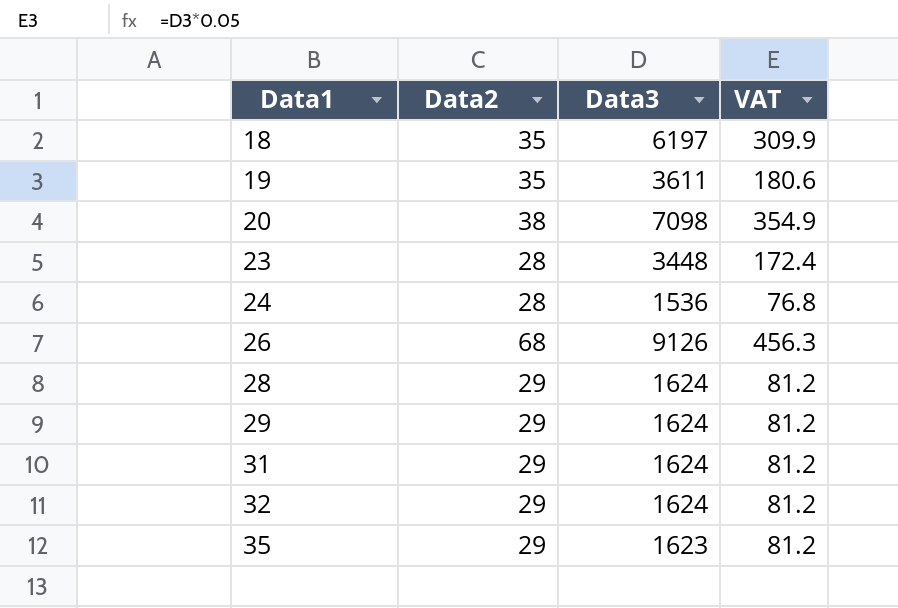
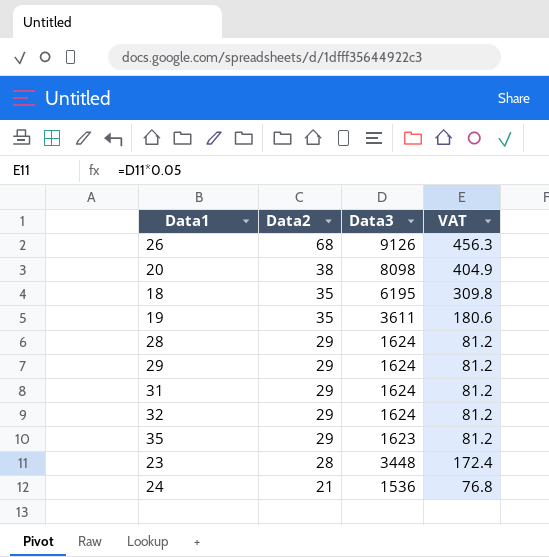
row order: Data1 ascending -> Data2 descending
20 | Data3: 7098 -> 8098
20 | VAT: 354.9 -> 404.9
18 | Data3: 6197 -> 6195
18 | VAT: 309.9 -> 309.8
24 | Data2: 28 -> 21

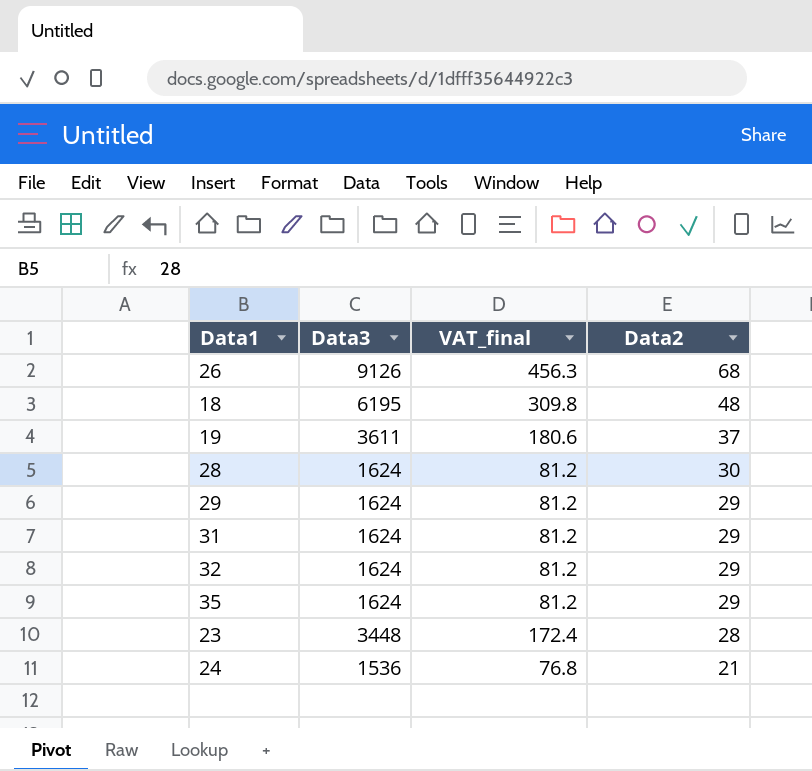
column name: VAT -> VAT_final
column Data2 | position: 2 -> 4
row 20: 38 | 8098 | 404.9 -> none
18 | Data2: 35 -> 48
19 | Data2: 35 -> 37
28 | Data2: 29 -> 30
35 | Data3: 1623 -> 1624

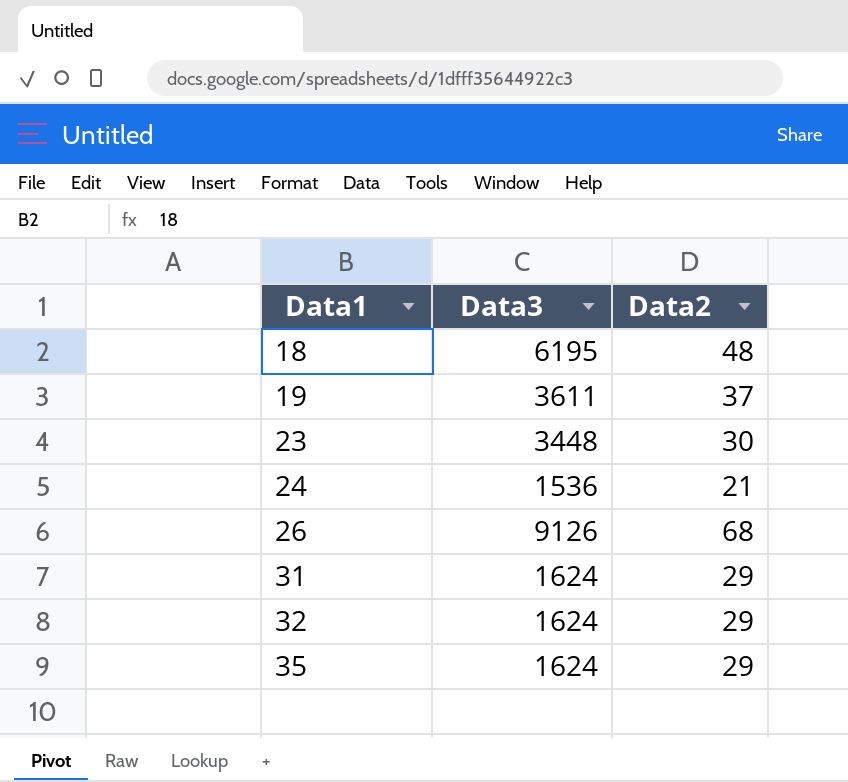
row order: Data2 descending -> Data1 ascending
column VAT_final | formula: [Data3] * 0.05 -> none
row 28: 1624 | 81.2 | 30 -> none
row 29: 1624 | 81.2 | 29 -> none
23 | Data2: 28 -> 30

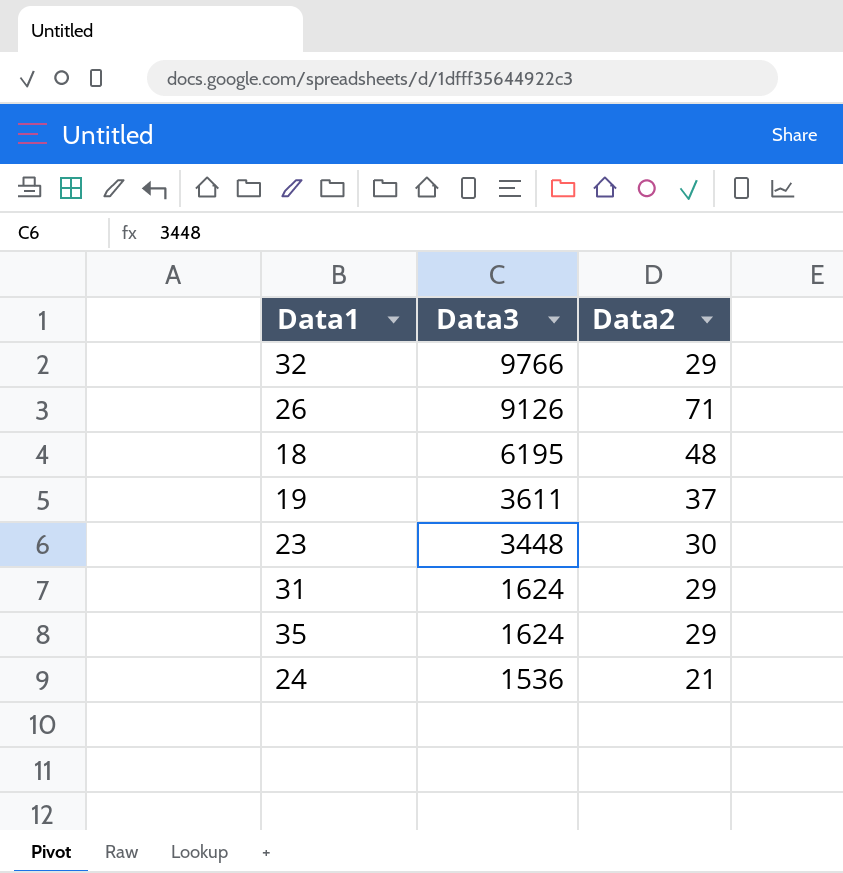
row order: Data1 ascending -> Data3 descending
32 | Data3: 1624 -> 9766
26 | Data2: 68 -> 71

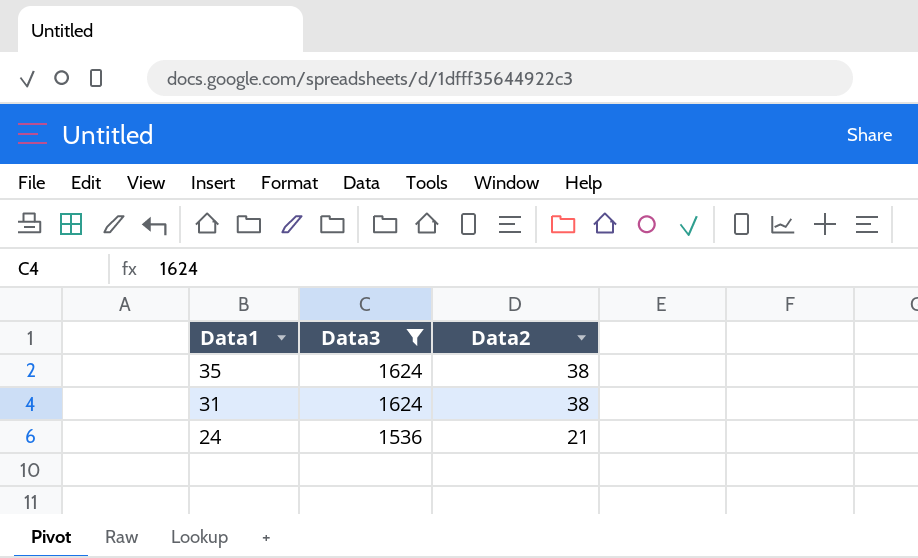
filter: none -> Data3 <= 1624
row order: Data3 descending -> Data1 descending
35 | Data2: 29 -> 38
31 | Data2: 29 -> 38

